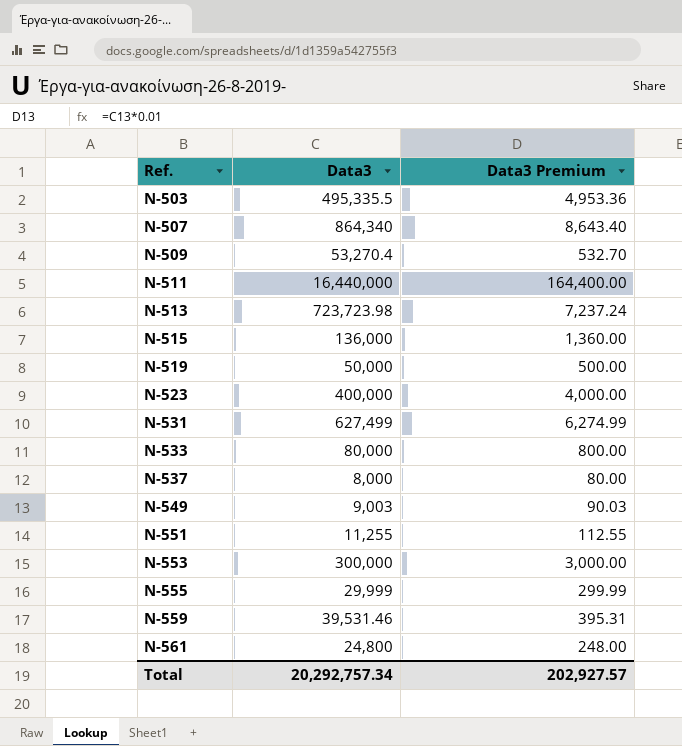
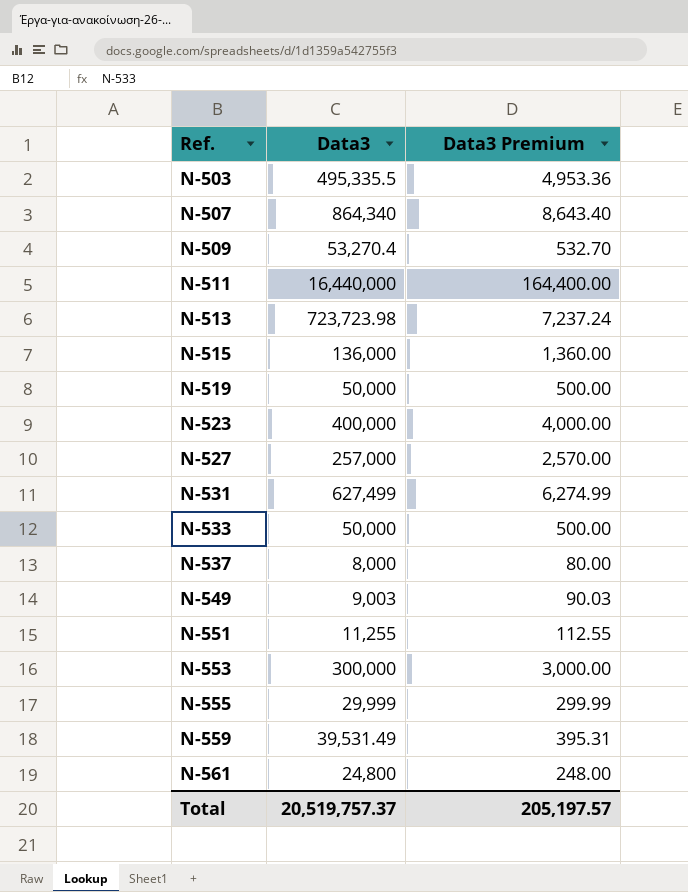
row N-527: none -> 257,000 | 2,570.00
N-533 | Data3: 80,000 -> 50,000
N-533 | Data3 Premium: 800.00 -> 500.00
N-559 | Data3: 39,531.46 -> 39,531.49
Total | Data3: 20,292,757.34 -> 20,519,757.37
Total | Data3 Premium: 202,927.57 -> 205,197.57

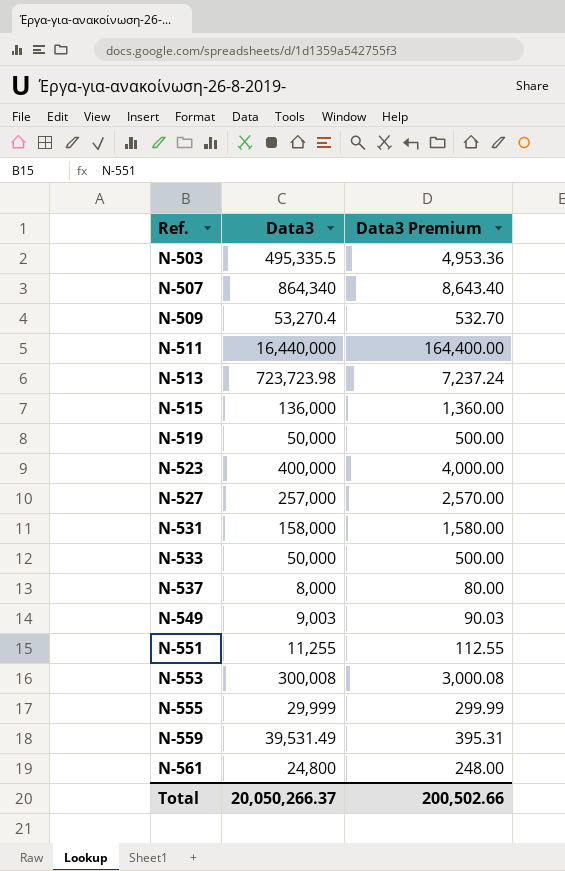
N-531 | Data3: 627,499 -> 158,000
N-531 | Data3 Premium: 6,274.99 -> 1,580.00
N-553 | Data3: 300,000 -> 300,008
N-553 | Data3 Premium: 3,000.00 -> 3,000.08
Total | Data3: 20,519,757.37 -> 20,050,266.37
Total | Data3 Premium: 205,197.57 -> 200,502.66

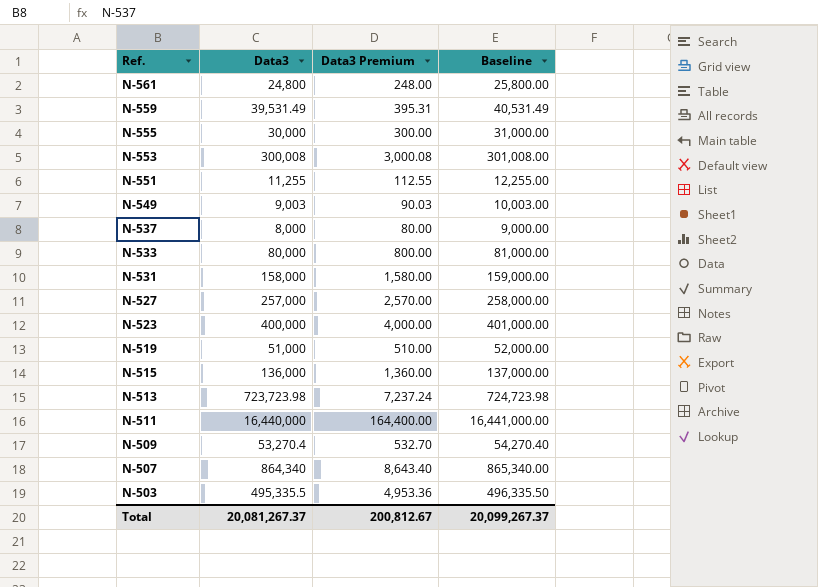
row order: Ref. ascending -> Ref. descending
column Baseline | formula: none -> [Data3] + 1000
N-555 | Data3: 29,999 -> 30,000
N-555 | Data3 Premium: 299.99 -> 300.00
N-533 | Data3: 50,000 -> 80,000
N-533 | Data3 Premium: 500.00 -> 800.00
N-519 | Data3: 50,000 -> 51,000
N-519 | Data3 Premium: 500.00 -> 510.00
Total | Data3: 20,050,266.37 -> 20,081,267.37
Total | Data3 Premium: 200,502.66 -> 200,812.67

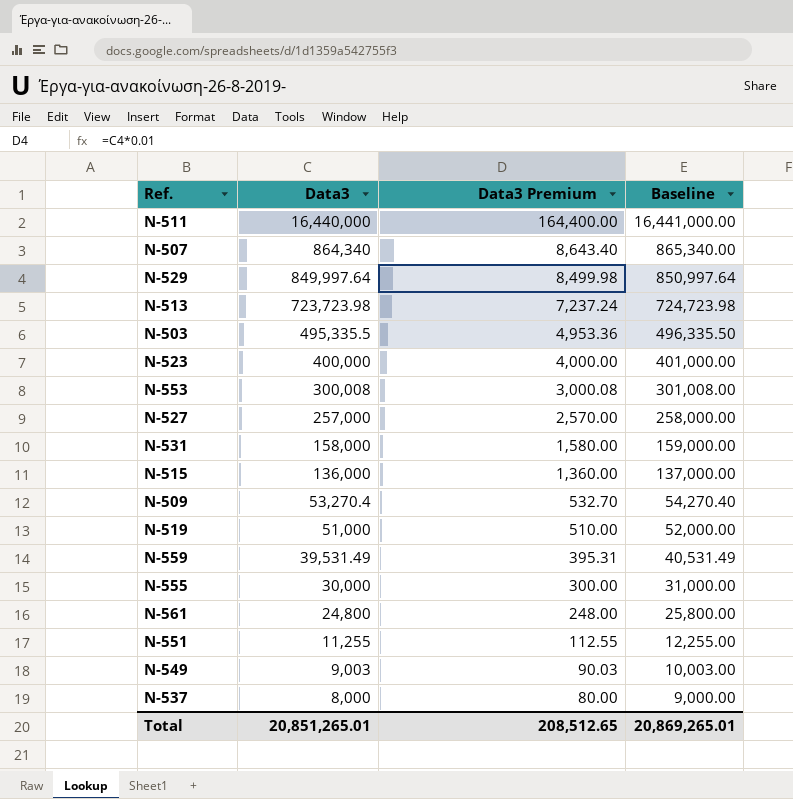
row order: Ref. descending -> Data3 descending
row N-533: 80,000 | 800.00 | 81,000.00 -> none
row N-529: none -> 849,997.64 | 8,499.98 | 850,997.64
Total | Data3: 20,081,267.37 -> 20,851,265.01
Total | Data3 Premium: 200,812.67 -> 208,512.65
Total | Baseline: 20,099,267.37 -> 20,869,265.01

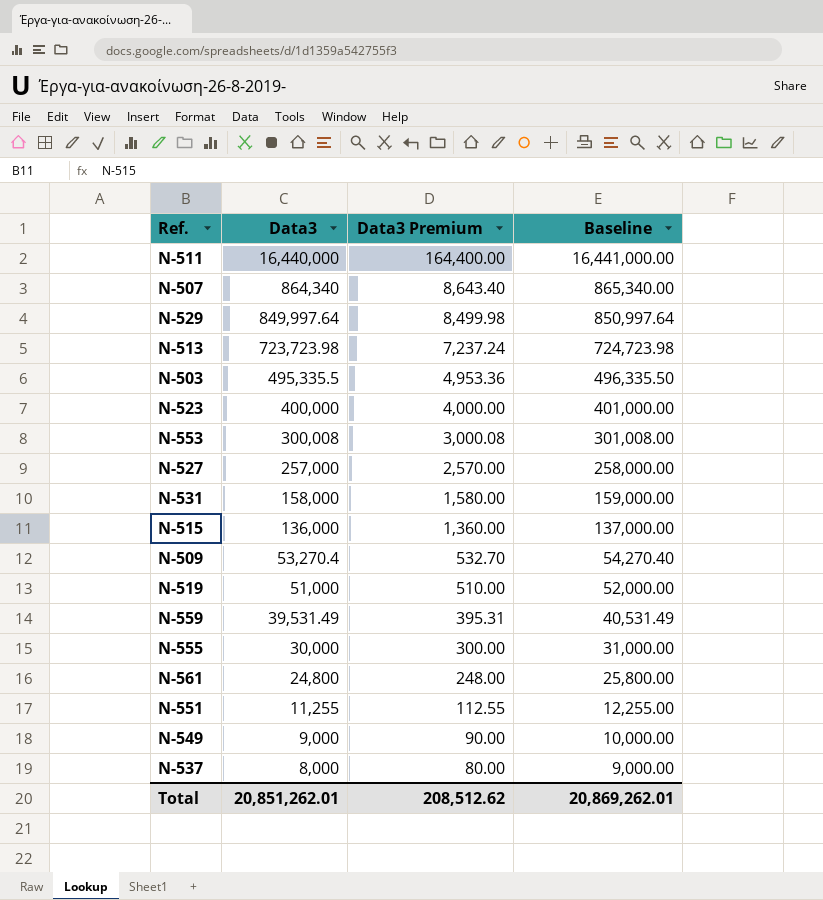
N-549 | Data3: 9,003 -> 9,000
N-549 | Data3 Premium: 90.03 -> 90.00
N-549 | Baseline: 10,003.00 -> 10,000.00
Total | Data3: 20,851,265.01 -> 20,851,262.01
Total | Data3 Premium: 208,512.65 -> 208,512.62
Total | Baseline: 20,869,265.01 -> 20,869,262.01

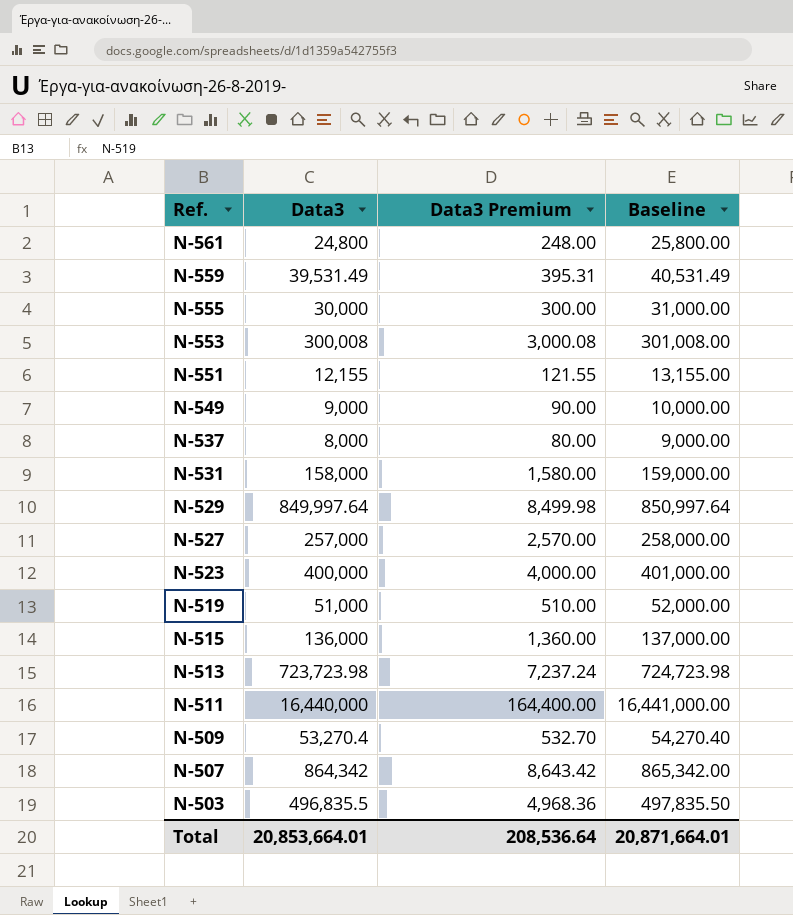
row order: Data3 descending -> Ref. descending
N-551 | Data3: 11,255 -> 12,155
N-551 | Data3 Premium: 112.55 -> 121.55
N-551 | Baseline: 12,255.00 -> 13,155.00
N-507 | Data3: 864,340 -> 864,342
N-507 | Data3 Premium: 8,643.40 -> 8,643.42
N-507 | Baseline: 865,340.00 -> 865,342.00
N-503 | Data3: 495,335.5 -> 496,835.5
N-503 | Data3 Premium: 4,953.36 -> 4,968.36
N-503 | Baseline: 496,335.50 -> 497,835.50
Total | Data3: 20,851,262.01 -> 20,853,664.01
Total | Data3 Premium: 208,512.62 -> 208,536.64
Total | Baseline: 20,869,262.01 -> 20,871,664.01

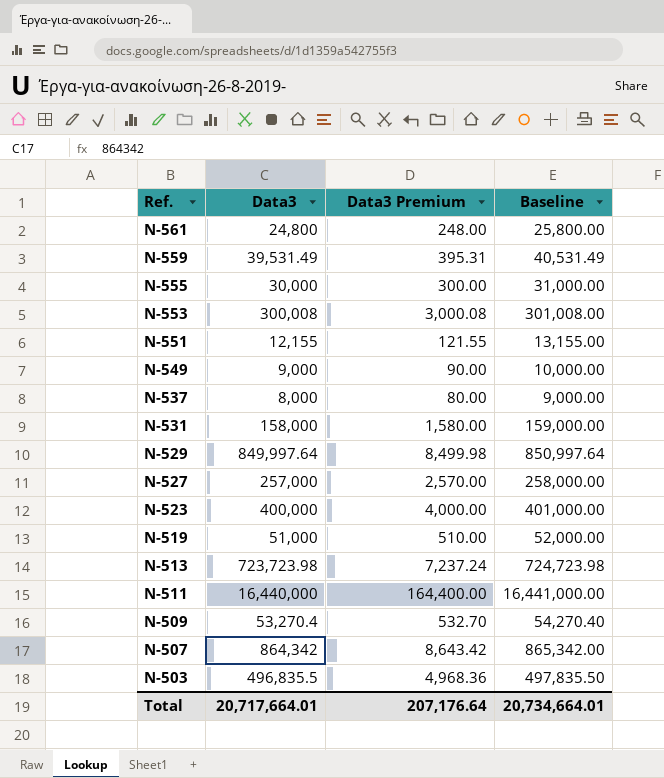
row N-515: 136,000 | 1,360.00 | 137,000.00 -> none
Total | Data3: 20,853,664.01 -> 20,717,664.01
Total | Data3 Premium: 208,536.64 -> 207,176.64
Total | Baseline: 20,871,664.01 -> 20,734,664.01

